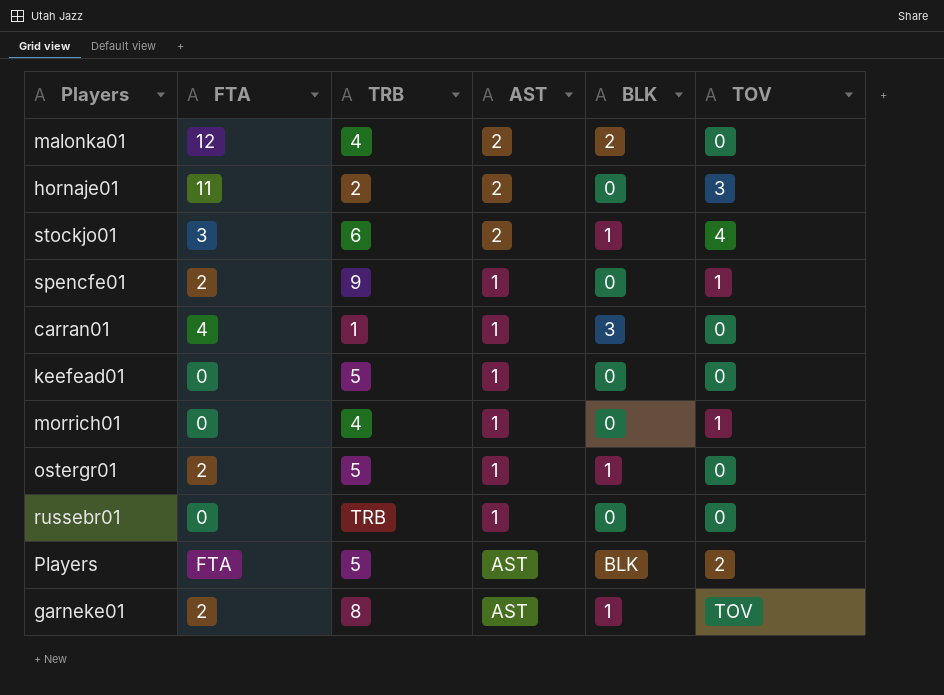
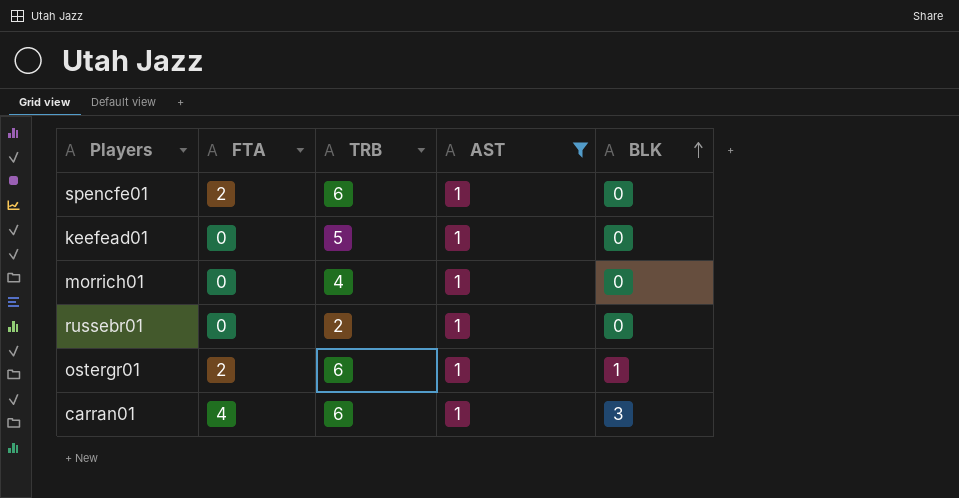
filter: none -> AST = 1
row order: none -> BLK ascending
column TOV | position: 6 -> none
spencfe01 | TRB: 9 -> 6
russebr01 | TRB: TRB -> 2
ostergr01 | TRB: 5 -> 6
carran01 | TRB: 1 -> 6

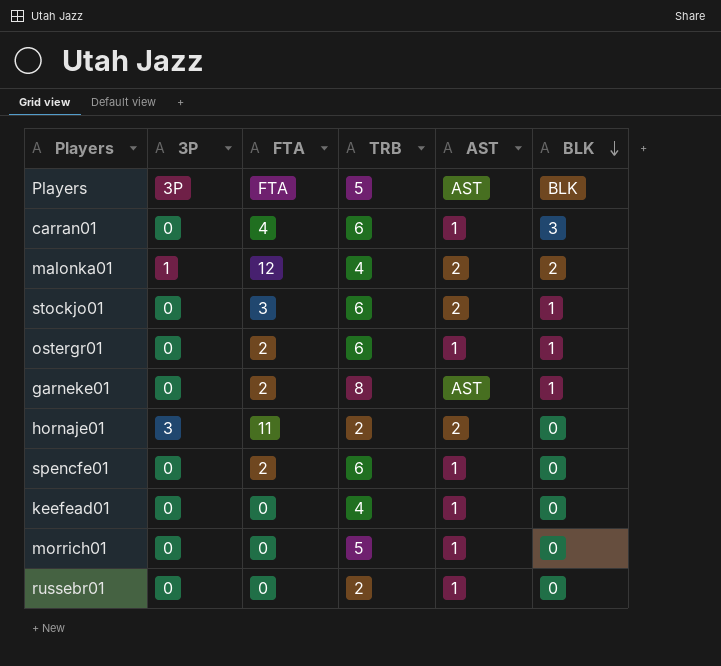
filter: AST = 1 -> none
row order: BLK ascending -> BLK descending
column 3P | position: none -> 2
keefead01 | TRB: 5 -> 4
morrich01 | TRB: 4 -> 5

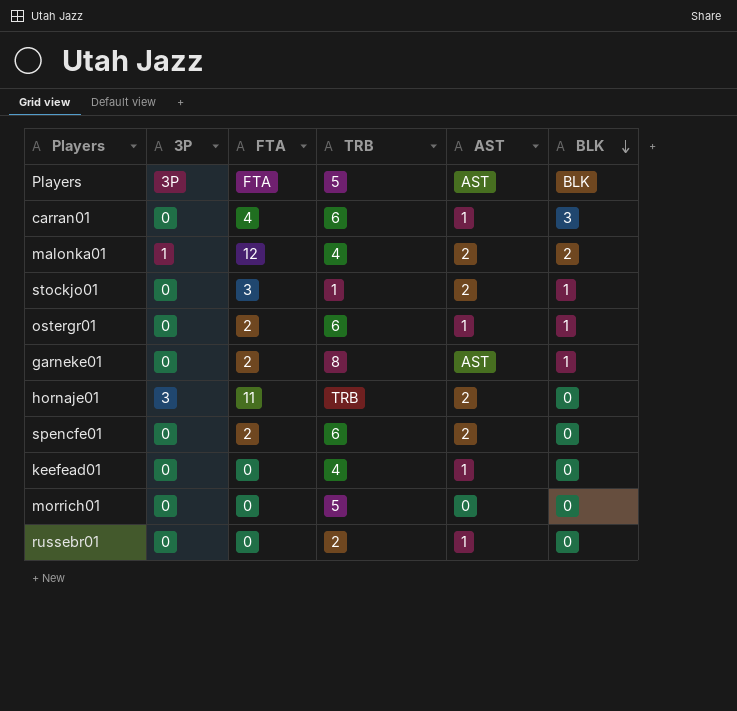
stockjo01 | TRB: 6 -> 1
hornaje01 | TRB: 2 -> TRB
spencfe01 | AST: 1 -> 2
morrich01 | AST: 1 -> 0

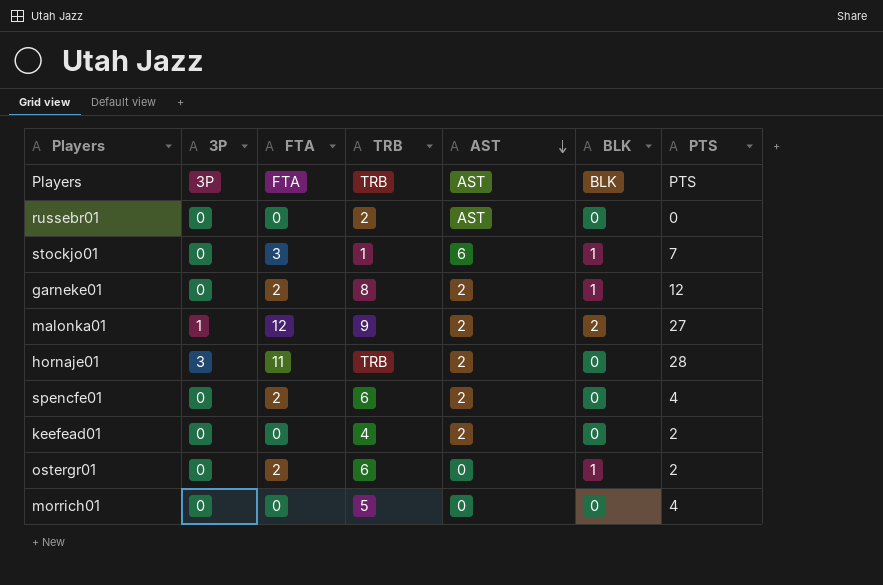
row order: BLK descending -> AST descending
column PTS | position: none -> 7
row carran01: 0 | 4 | 6 | 1 | 3 -> none
Players | TRB: 5 -> TRB
russebr01 | AST: 1 -> AST
stockjo01 | AST: 2 -> 6
garneke01 | AST: AST -> 2
malonka01 | TRB: 4 -> 9
keefead01 | AST: 1 -> 2
ostergr01 | AST: 1 -> 0

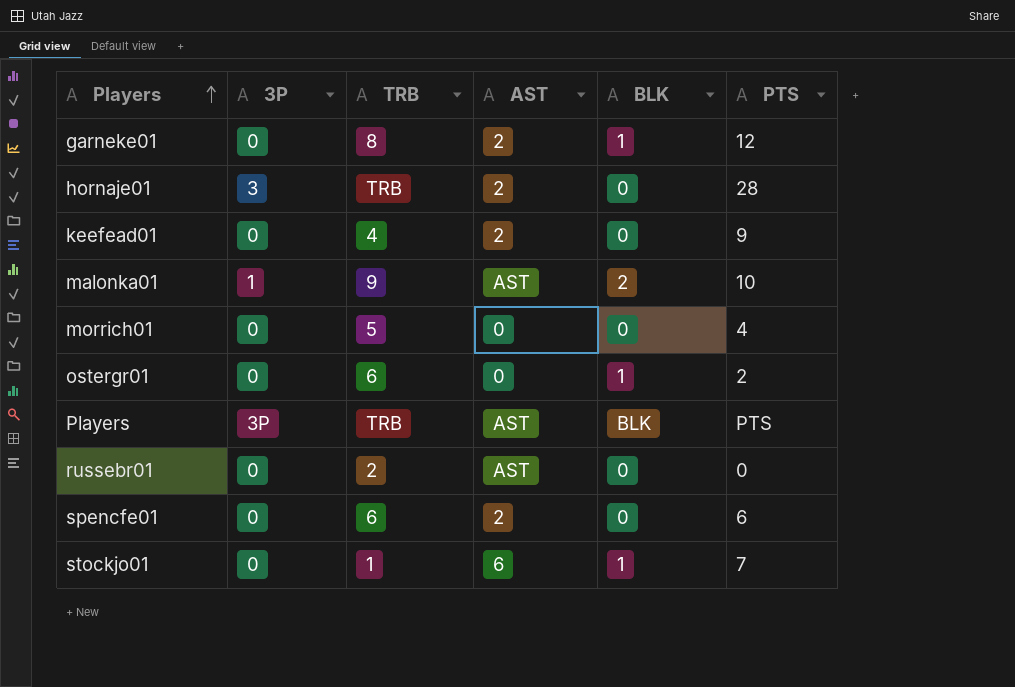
row order: AST descending -> Players ascending
column FTA | position: 3 -> none
keefead01 | PTS: 2 -> 9
malonka01 | AST: 2 -> AST
malonka01 | PTS: 27 -> 10
spencfe01 | PTS: 4 -> 6

